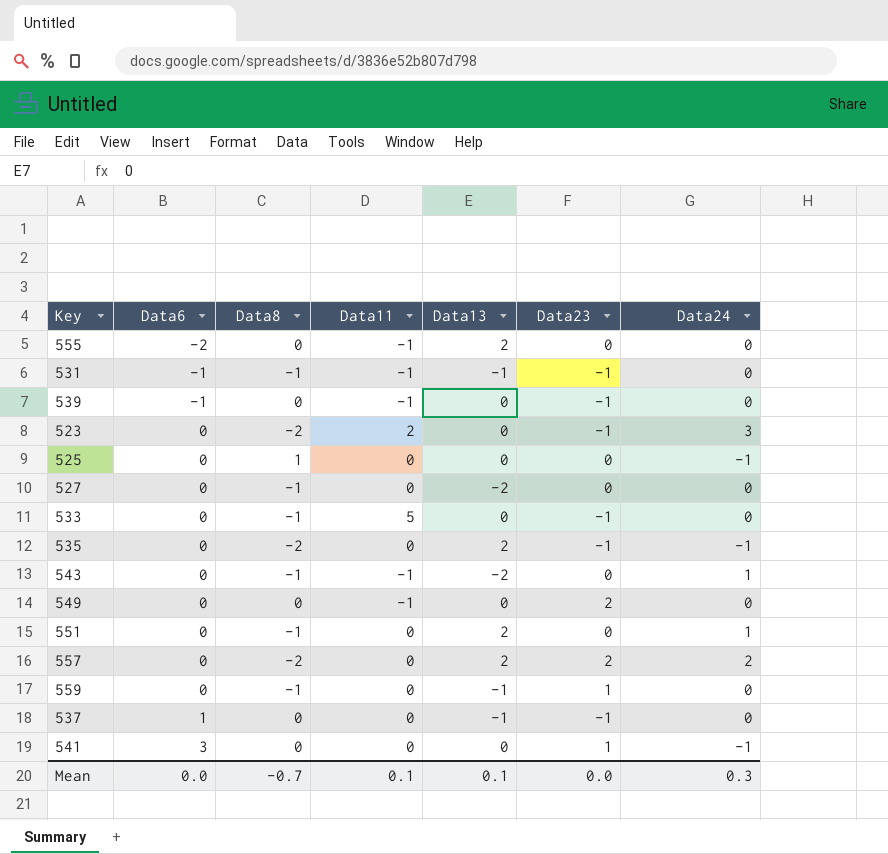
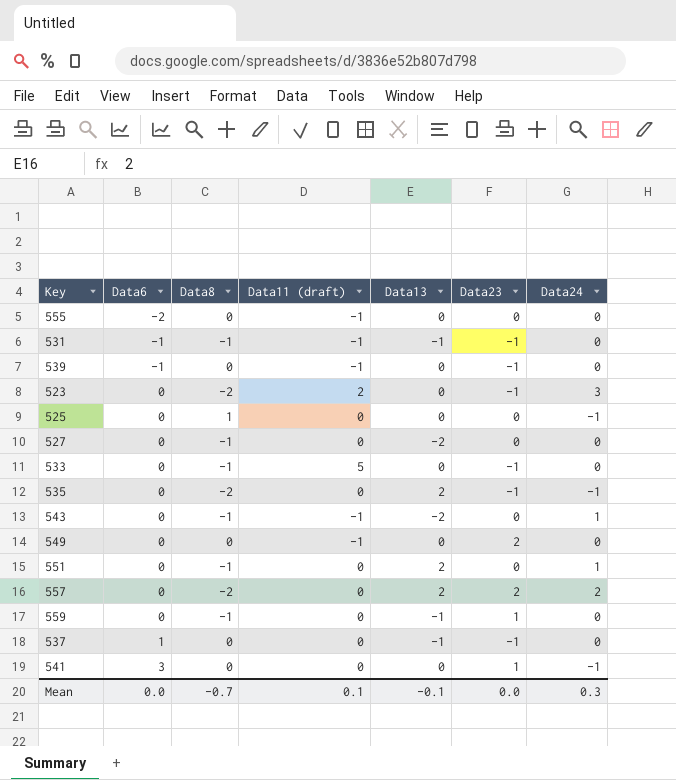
column name: Data11 -> Data11 (draft)
555 | Data13: 2 -> 0
Mean | Data13: 0.1 -> -0.1

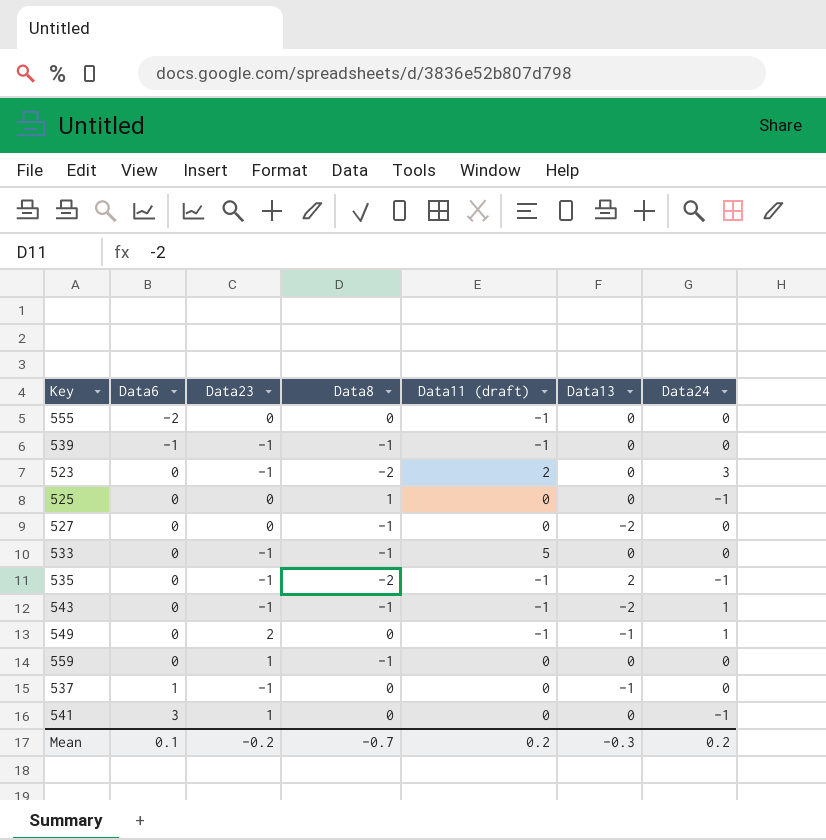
column Data23 | position: 6 -> 3
row 531: -1 | -1 | -1 | -1 | -1 | 0 -> none
row 551: 0 | -1 | 0 | 2 | 0 | 1 -> none
row 557: 0 | -2 | 0 | 2 | 2 | 2 -> none
539 | Data8: 0 -> -1
535 | Data11 (draft): 0 -> -1
543 | Data23: 0 -> -1
549 | Data13: 0 -> -1
549 | Data24: 0 -> 1
559 | Data13: -1 -> 0
Mean | Data6: 0.0 -> 0.1
Mean | Data23: 0.0 -> -0.2
Mean | Data11 (draft): 0.1 -> 0.2
Mean | Data13: -0.1 -> -0.3
Mean | Data24: 0.3 -> 0.2

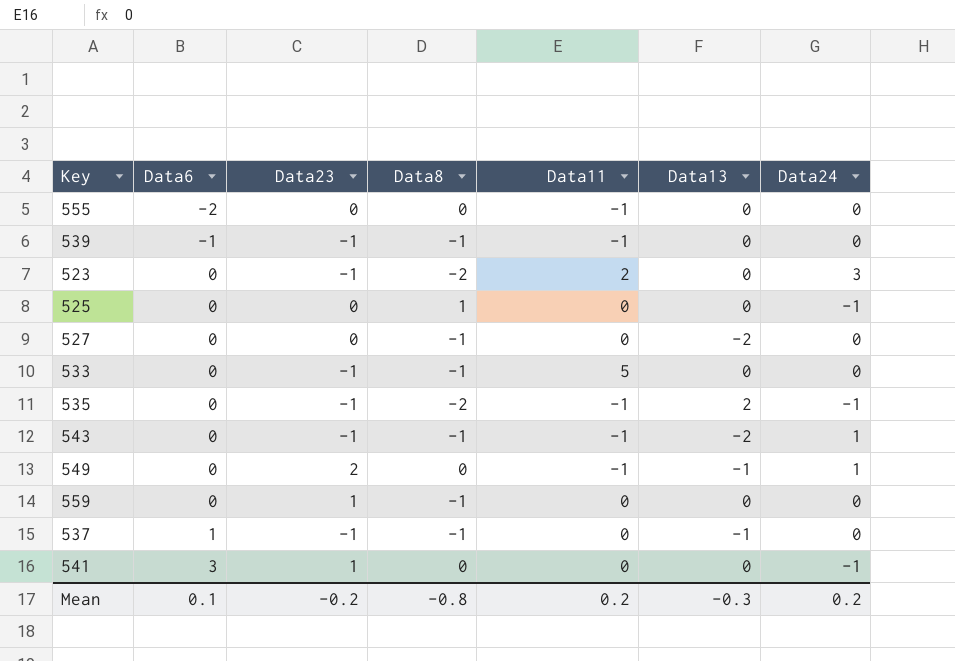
column name: Data11 (draft) -> Data11
537 | Data8: 0 -> -1
Mean | Data8: -0.7 -> -0.8

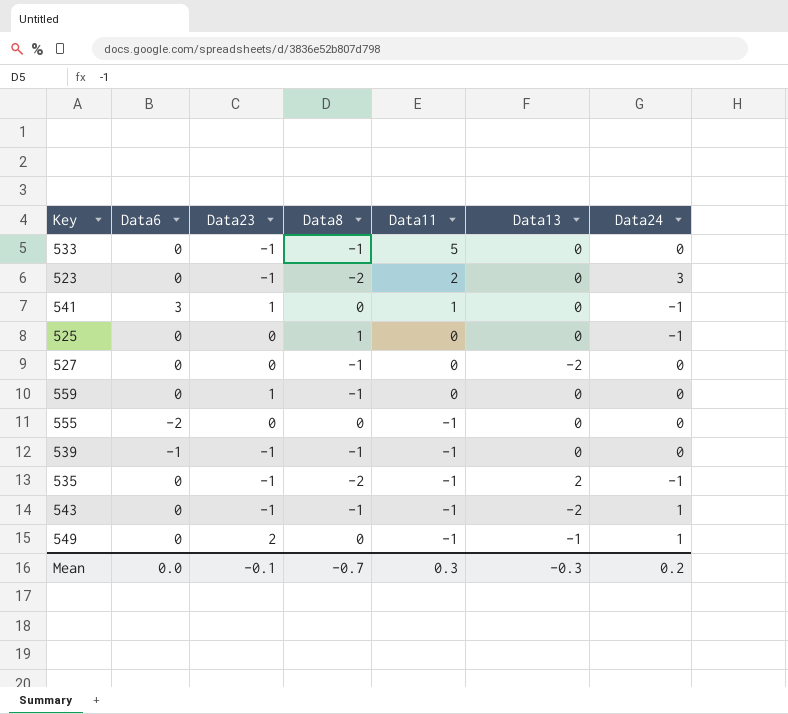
row order: Data6 ascending -> Data11 descending
row 537: 1 | -1 | -1 | 0 | -1 | 0 -> none
541 | Data11: 0 -> 1
Mean | Data6: 0.1 -> 0.0
Mean | Data23: -0.2 -> -0.1
Mean | Data8: -0.8 -> -0.7
Mean | Data11: 0.2 -> 0.3

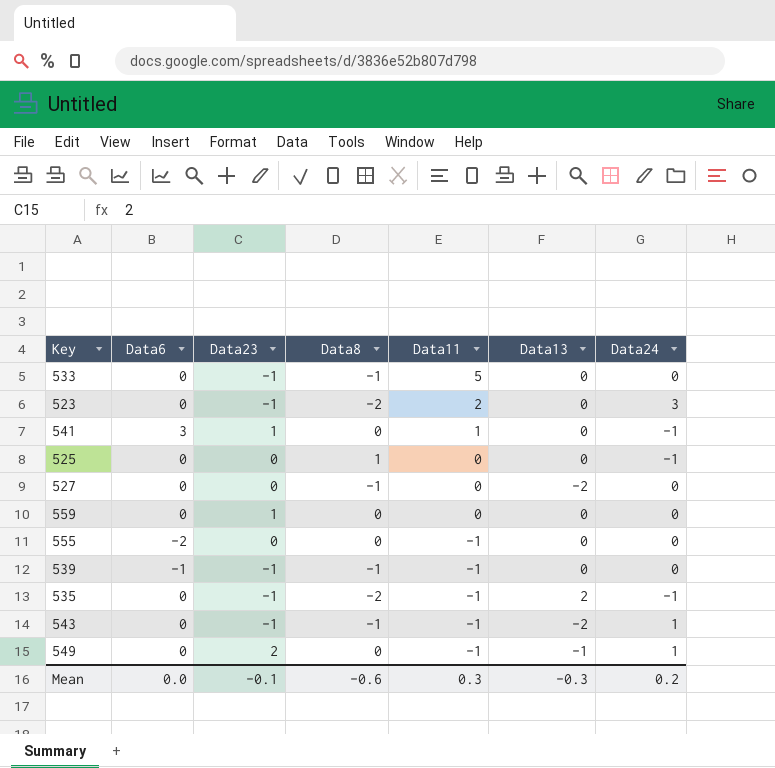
559 | Data8: -1 -> 0
Mean | Data8: -0.7 -> -0.6

